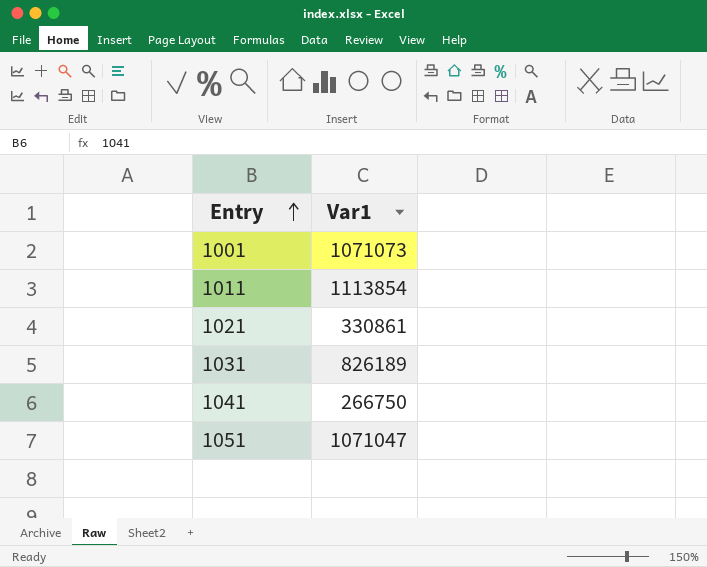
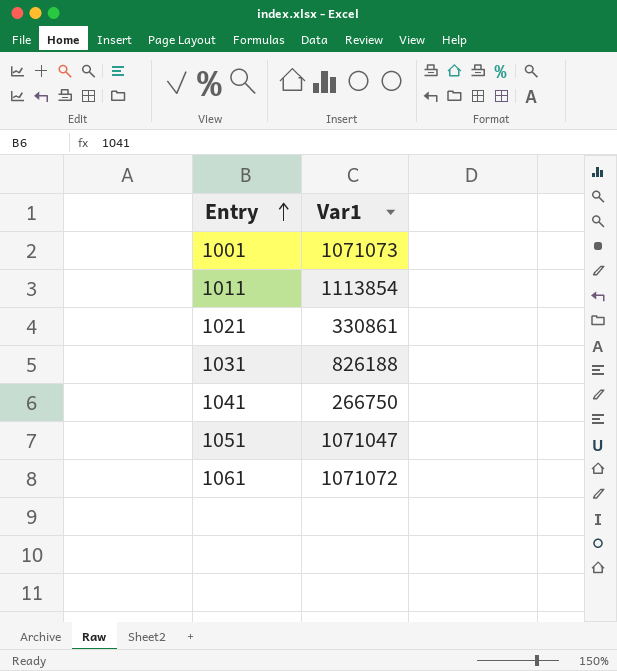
1031 | Var1: 826189 -> 826188
row 1061: none -> 1071072

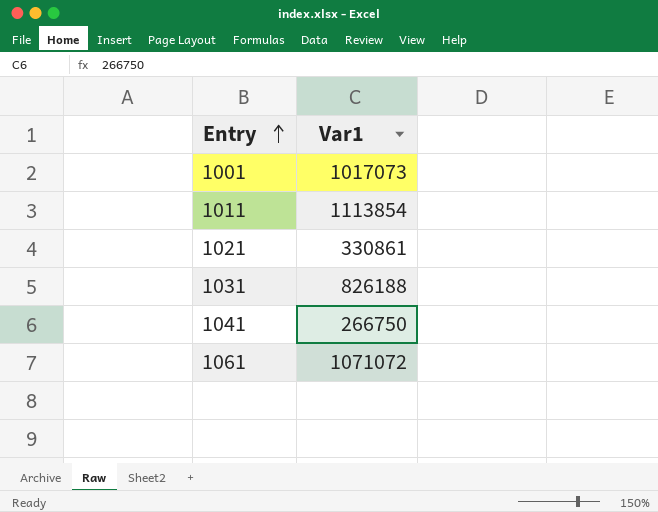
row 1051: 1071047 -> none
1001 | Var1: 1071073 -> 1017073

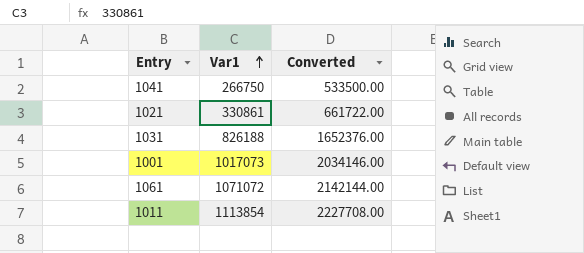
row order: Entry ascending -> Var1 ascending
column Converted | formula: none -> [Var1] * 2

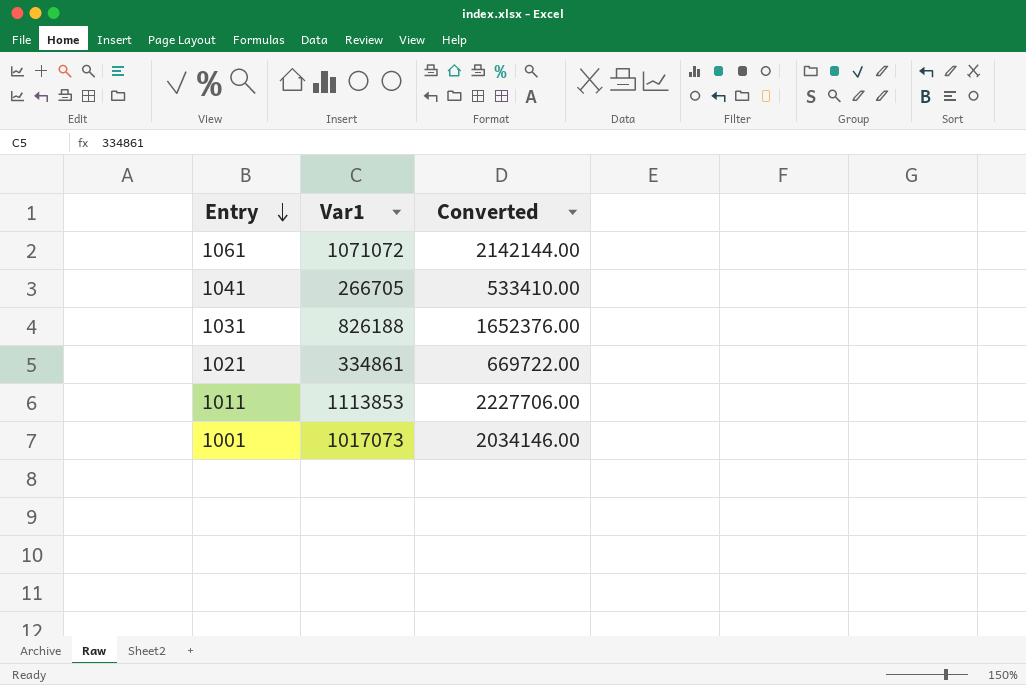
row order: Var1 ascending -> Entry descending
1041 | Var1: 266750 -> 266705
1041 | Converted: 533500.00 -> 533410.00
1021 | Var1: 330861 -> 334861
1021 | Converted: 661722.00 -> 669722.00
1011 | Var1: 1113854 -> 1113853
1011 | Converted: 2227708.00 -> 2227706.00

